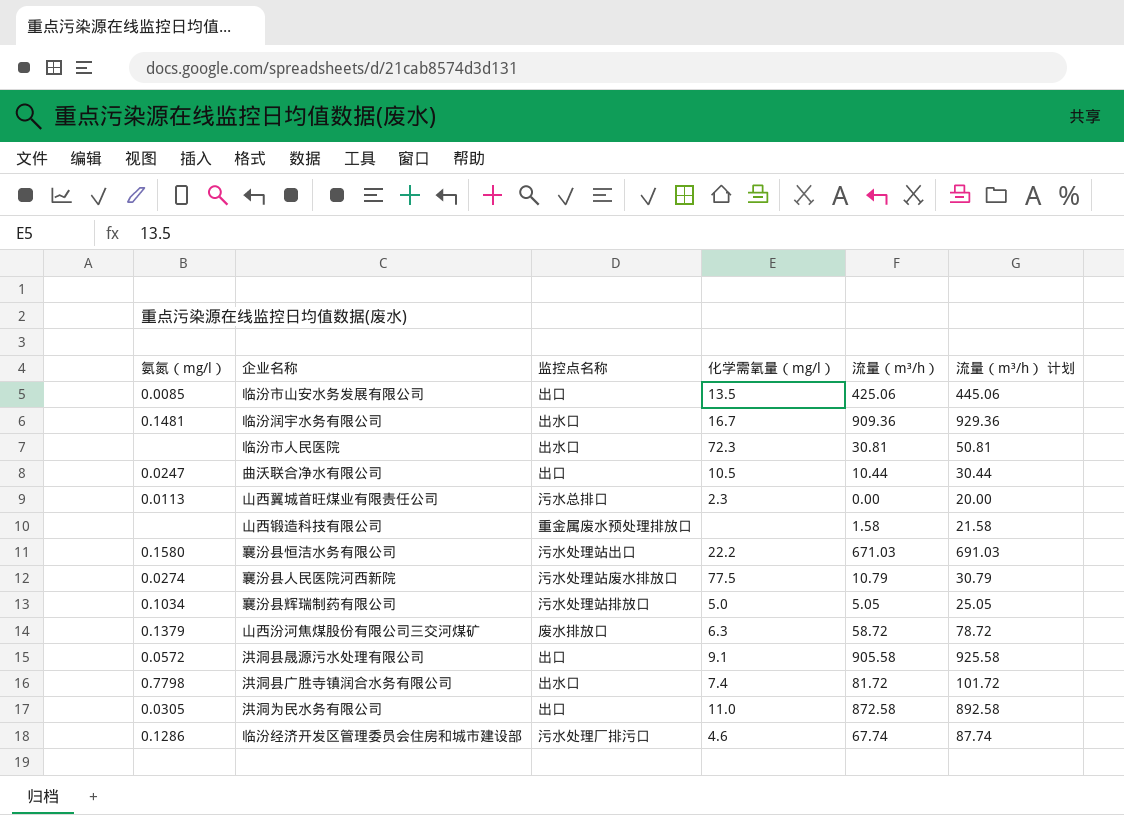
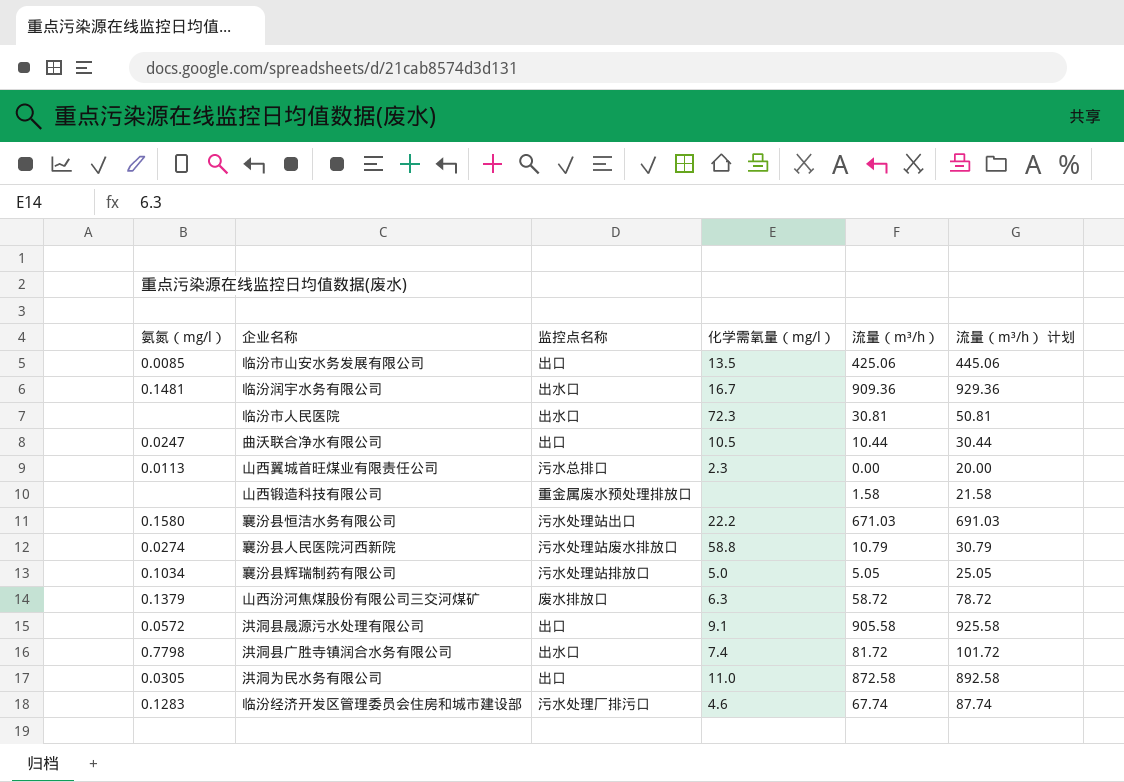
襄汾县人民医院河西新院 | 化学需氧量（mg/l）: 77.5 -> 58.8
临汾经济开发区管理委员会住房和城市建设部 | 氨氮（mg/l）: 0.1286 -> 0.1283

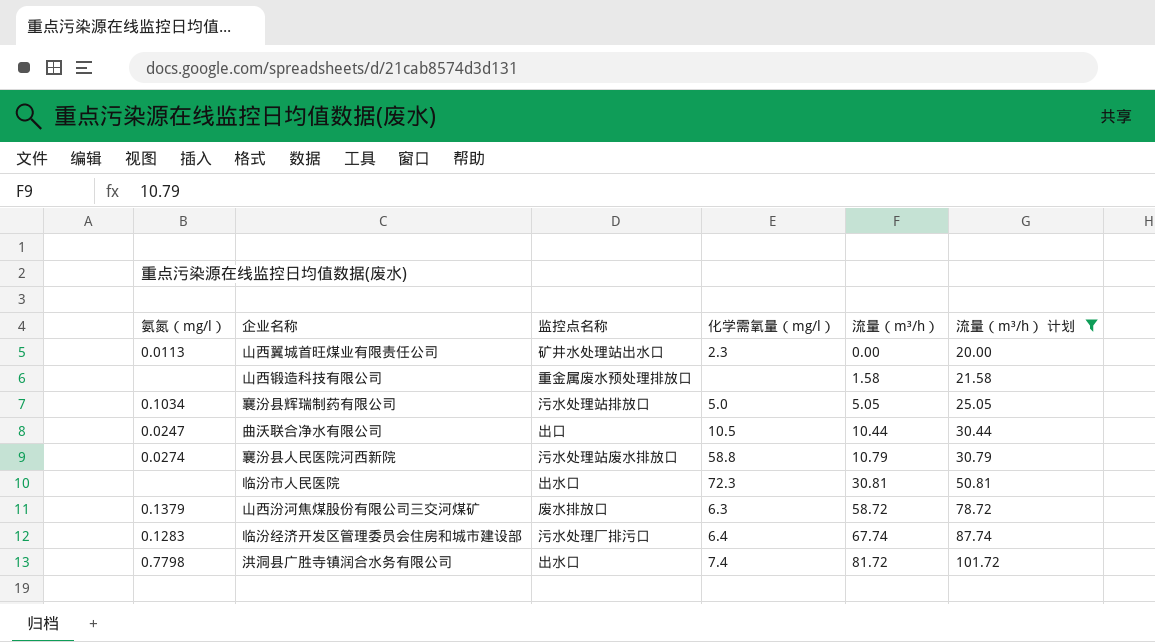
filter: none -> 流量（m³/h） 计划 <= 101.72
row order: none -> 流量（m³/h） ascending
山西翼城首旺煤业有限责任公司 | 监控点名称: 污水总排口 -> 矿井水处理站出水口
临汾经济开发区管理委员会住房和城市建设部 | 化学需氧量（mg/l）: 4.6 -> 6.4

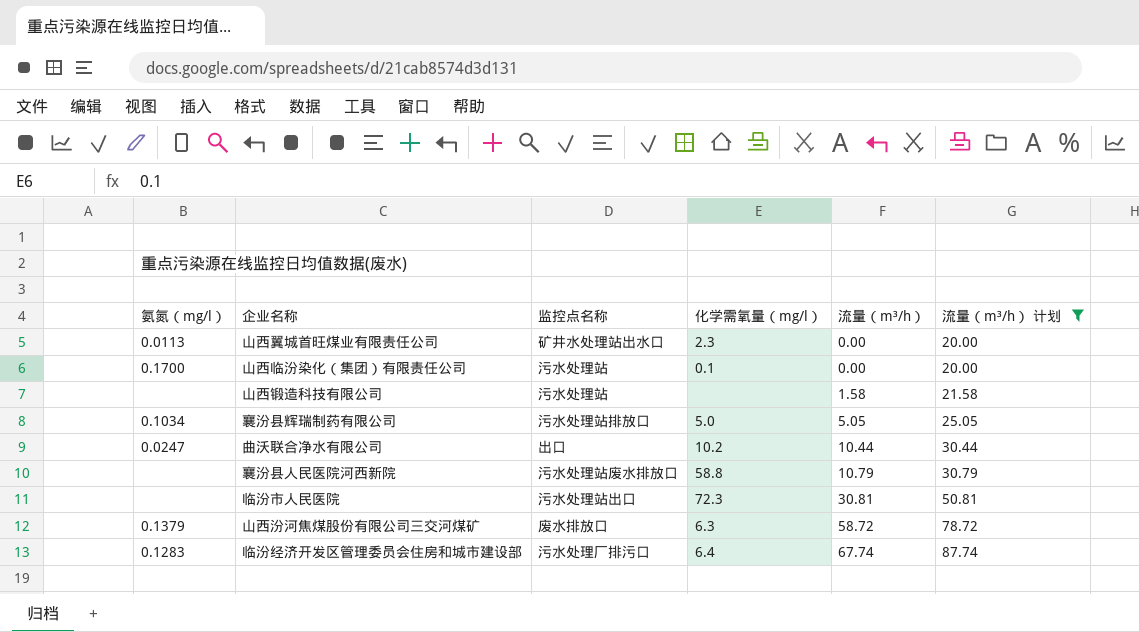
row 洪洞县广胜寺镇润合水务有限公司: 0.7798 | 出水口 | 7.4 | 81.72 | 101.72 -> none
row 山西临汾染化（集团）有限责任公司: none -> 0.1700 | 污水处理站 | 0.1 | 0.00 | 20.00
山西锻造科技有限公司 | 监控点名称: 重金属废水预处理排放口 -> 污水处理站
曲沃联合净水有限公司 | 化学需氧量（mg/l）: 10.5 -> 10.2
襄汾县人民医院河西新院 | 氨氮（mg/l）: 0.0274 -> none
临汾市人民医院 | 监控点名称: 出水口 -> 污水处理站出口

